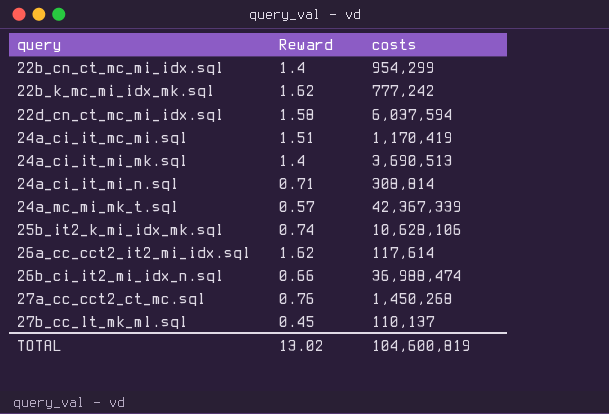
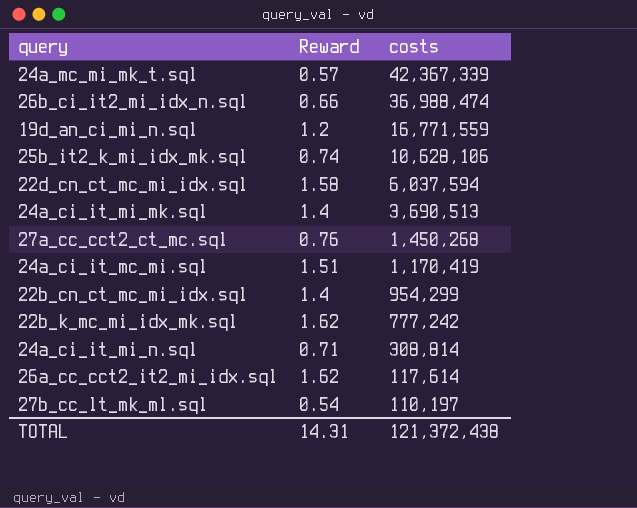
row order: query ascending -> costs descending
row 19d_an_ci_mi_n.sql: none -> 1.2 | 16,771,559
27b_cc_lt_mk_ml.sql | Reward: 0.45 -> 0.54
27b_cc_lt_mk_ml.sql | costs: 110,137 -> 110,197
TOTAL | Reward: 13.02 -> 14.31
TOTAL | costs: 104,600,819 -> 121,372,438

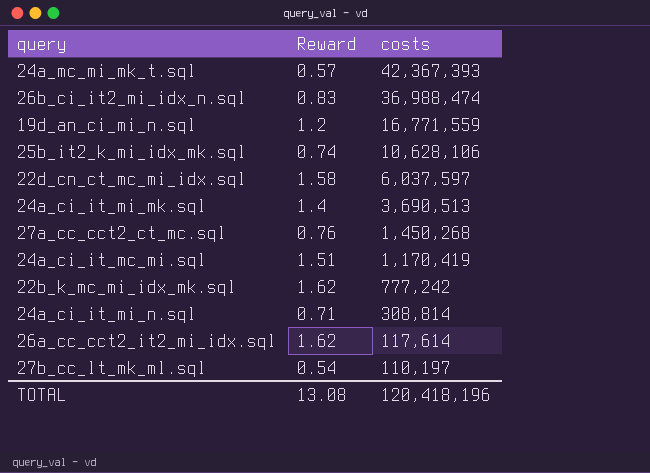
row 22b_cn_ct_mc_mi_idx.sql: 1.4 | 954,299 -> none
24a_mc_mi_mk_t.sql | costs: 42,367,339 -> 42,367,393
26b_ci_it2_mi_idx_n.sql | Reward: 0.66 -> 0.83
22d_cn_ct_mc_mi_idx.sql | costs: 6,037,594 -> 6,037,597
TOTAL | Reward: 14.31 -> 13.08
TOTAL | costs: 121,372,438 -> 120,418,196

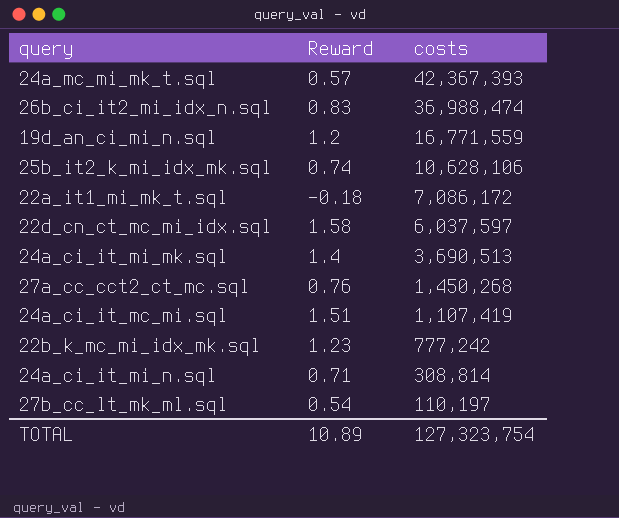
row 26a_cc_cct2_it2_mi_idx.sql: 1.62 | 117,614 -> none
row 22a_it1_mi_mk_t.sql: none -> -0.18 | 7,086,172
24a_ci_it_mc_mi.sql | costs: 1,170,419 -> 1,107,419
22b_k_mc_mi_idx_mk.sql | Reward: 1.62 -> 1.23
TOTAL | Reward: 13.08 -> 10.89
TOTAL | costs: 120,418,196 -> 127,323,754

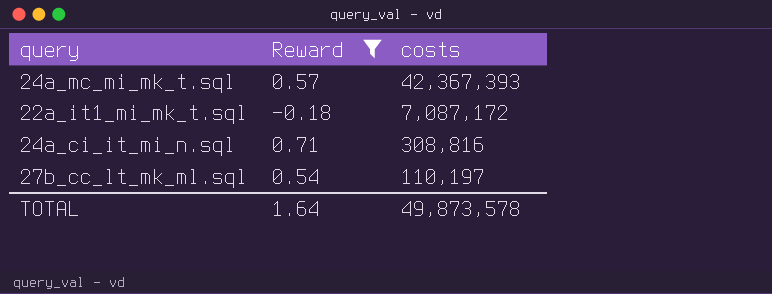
filter: none -> Reward <= 0.71
22a_it1_mi_mk_t.sql | costs: 7,086,172 -> 7,087,172
24a_ci_it_mi_n.sql | costs: 308,814 -> 308,816
TOTAL | Reward: 10.89 -> 1.64
TOTAL | costs: 127,323,754 -> 49,873,578

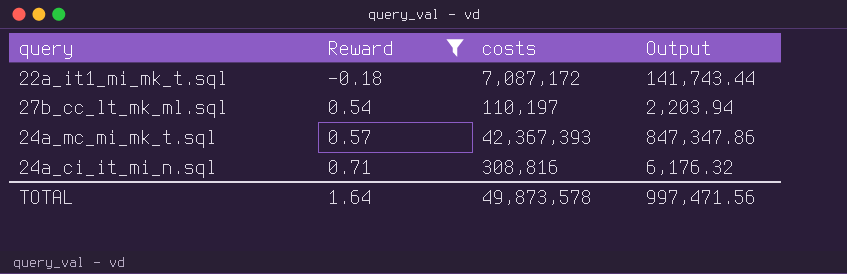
row order: costs descending -> Reward ascending
column Output | formula: none -> [costs] * 0.02

